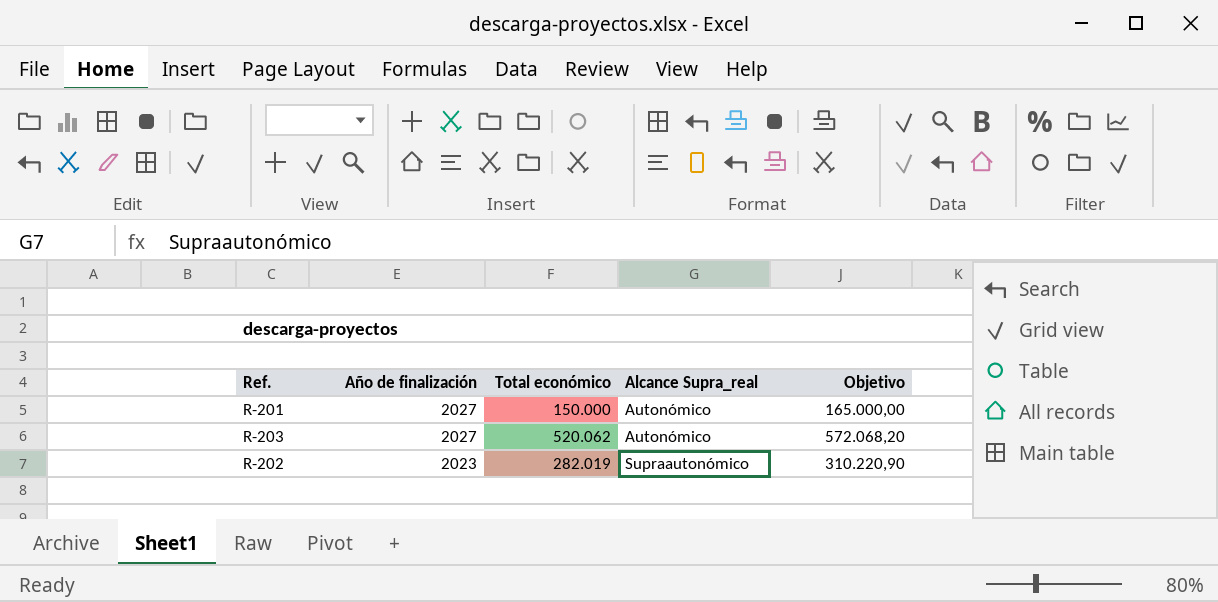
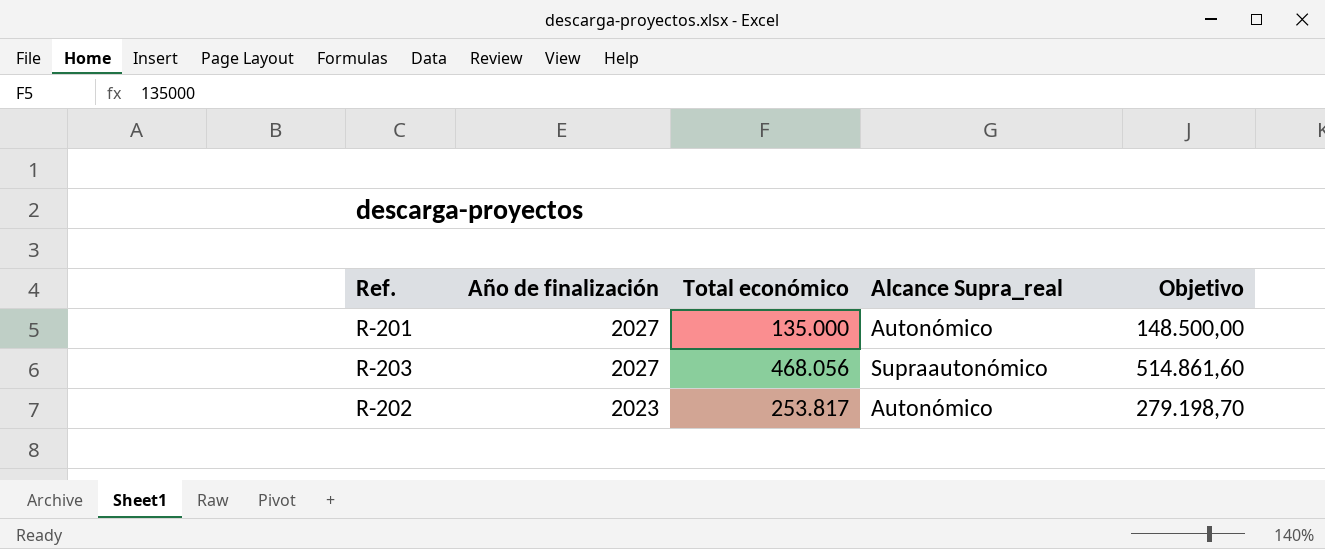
R-201 | Total económico: 150.000 -> 135.000
R-201 | Objetivo: 165.000,00 -> 148.500,00
R-203 | Total económico: 520.062 -> 468.056
R-203 | Alcance Supra_real: Autonómico -> Supraautonómico
R-203 | Objetivo: 572.068,20 -> 514.861,60
R-202 | Total económico: 282.019 -> 253.817
R-202 | Alcance Supra_real: Supraautonómico -> Autonómico
R-202 | Objetivo: 310.220,90 -> 279.198,70

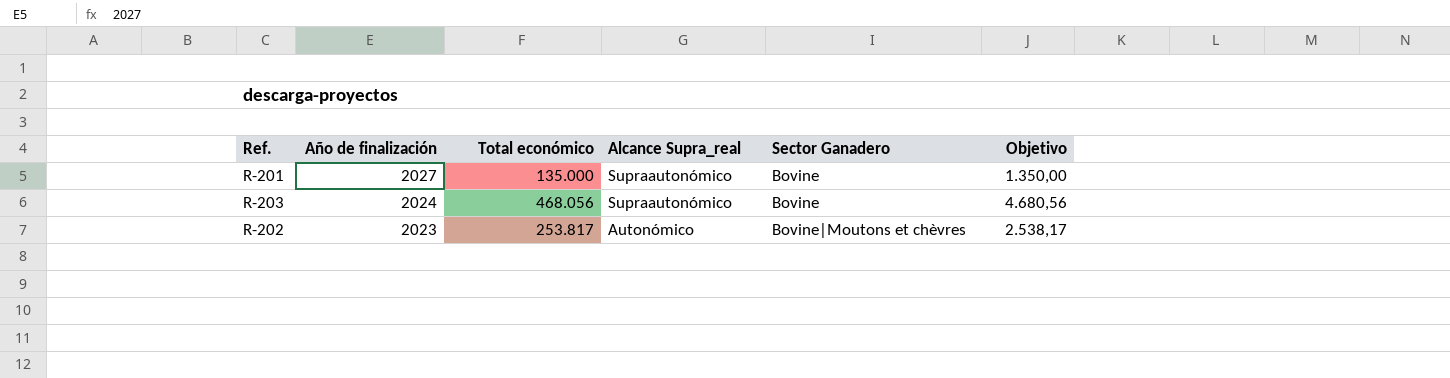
column Sector Ganadero | position: none -> 5
column Objetivo | formula: [Total económico] * 1,1 -> [Total económico] * 0,01
R-201 | Alcance Supra_real: Autonómico -> Supraautonómico
R-203 | Año de finalización: 2027 -> 2024

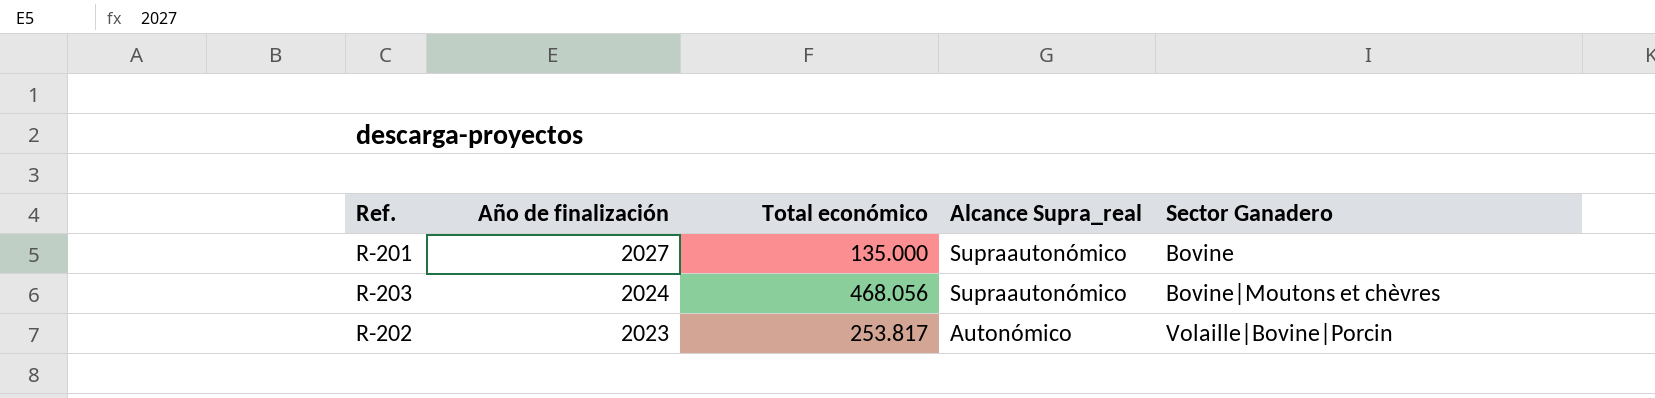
column Objetivo | formula: [Total económico] * 0,01 -> none
R-203 | Sector Ganadero: Bovine -> Bovine|Moutons et chèvres
R-202 | Sector Ganadero: Bovine|Moutons et chèvres -> Volaille|Bovine|Porcin

